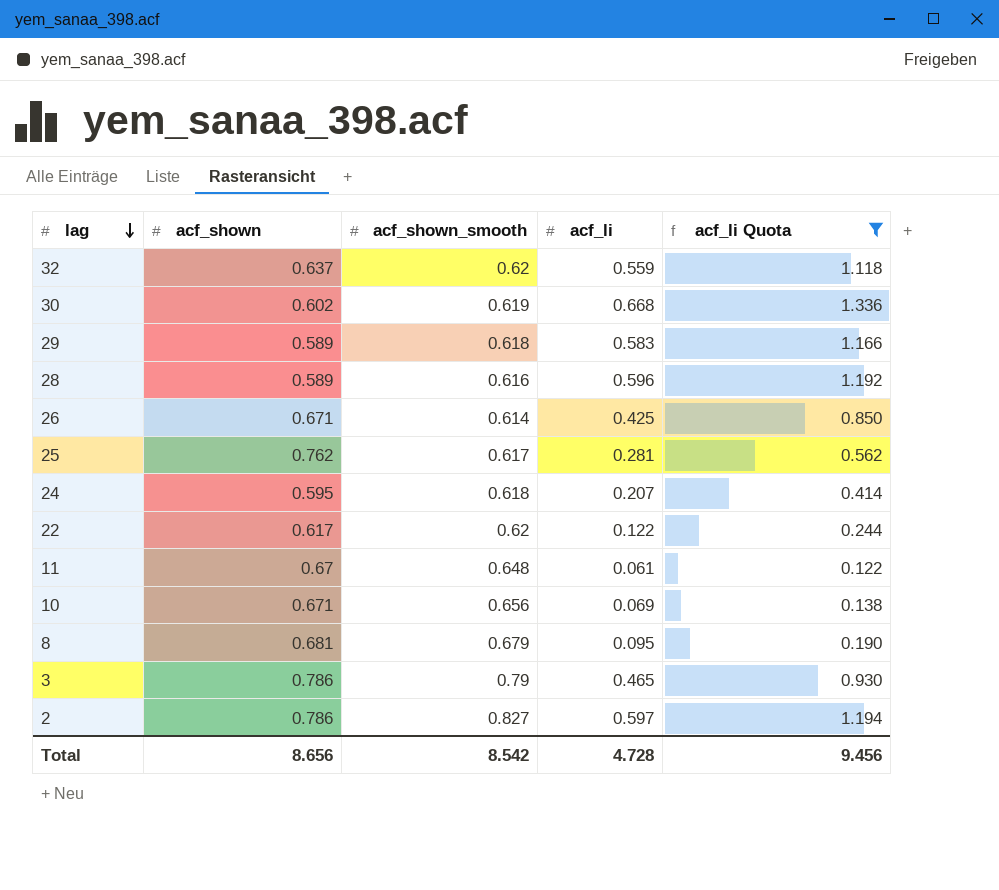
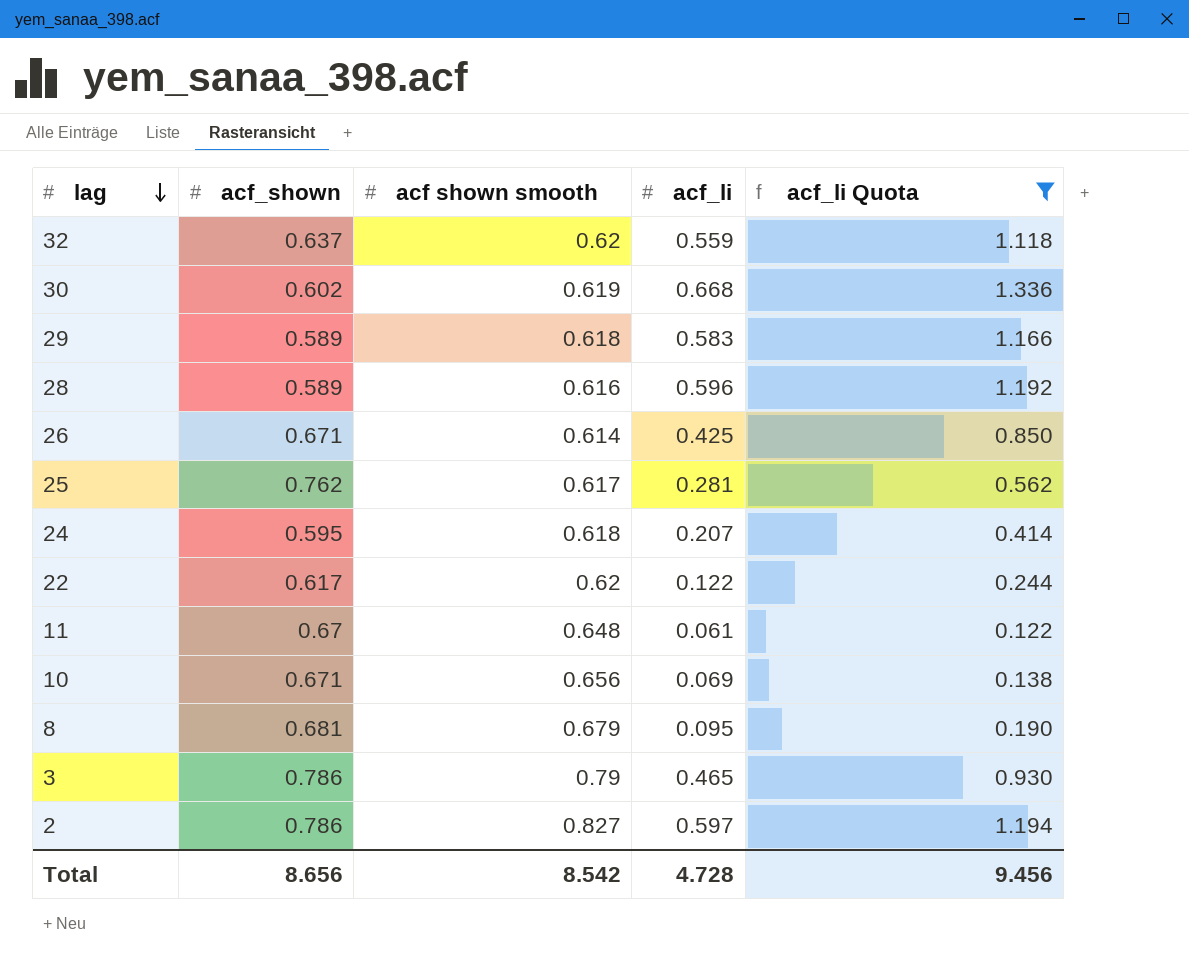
column name: acf_shown_smooth -> acf shown smooth

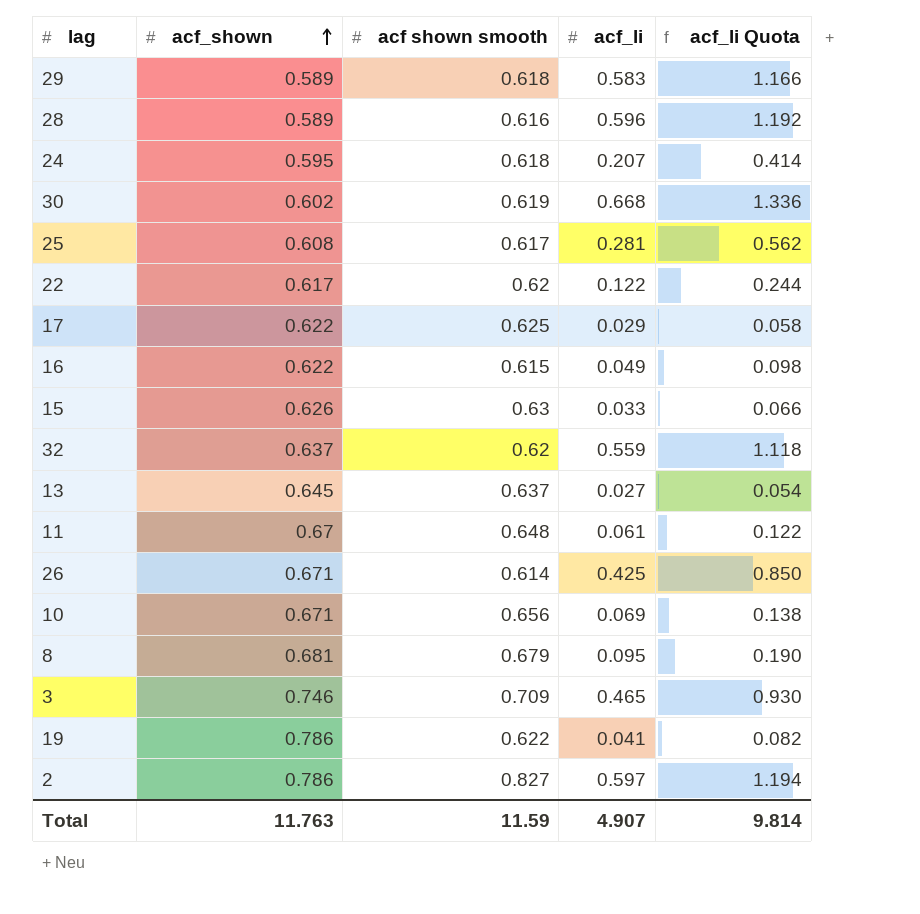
filter: acf_li Quota >= 0.122 -> none
row order: lag descending -> acf_shown ascending
25 | acf_shown: 0.762 -> 0.608
3 | acf_shown: 0.786 -> 0.746
3 | acf shown smooth: 0.79 -> 0.709
Total | acf_shown: 8.656 -> 11.763
Total | acf shown smooth: 8.542 -> 11.59
Total | acf_li: 4.728 -> 4.907
Total | acf_li Quota: 9.456 -> 9.814

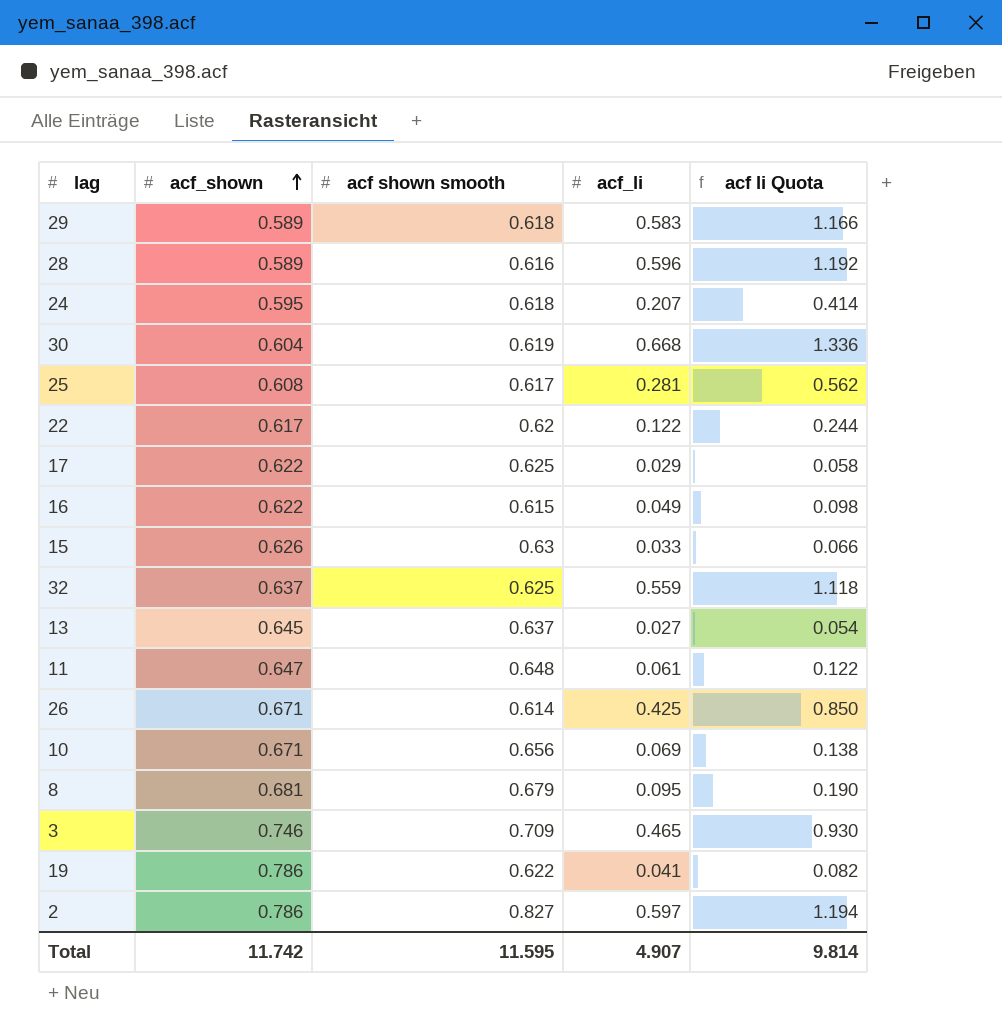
column name: acf_li Quota -> acf li Quota
30 | acf_shown: 0.602 -> 0.604
32 | acf shown smooth: 0.62 -> 0.625
11 | acf_shown: 0.67 -> 0.647
Total | acf_shown: 11.763 -> 11.742
Total | acf shown smooth: 11.59 -> 11.595

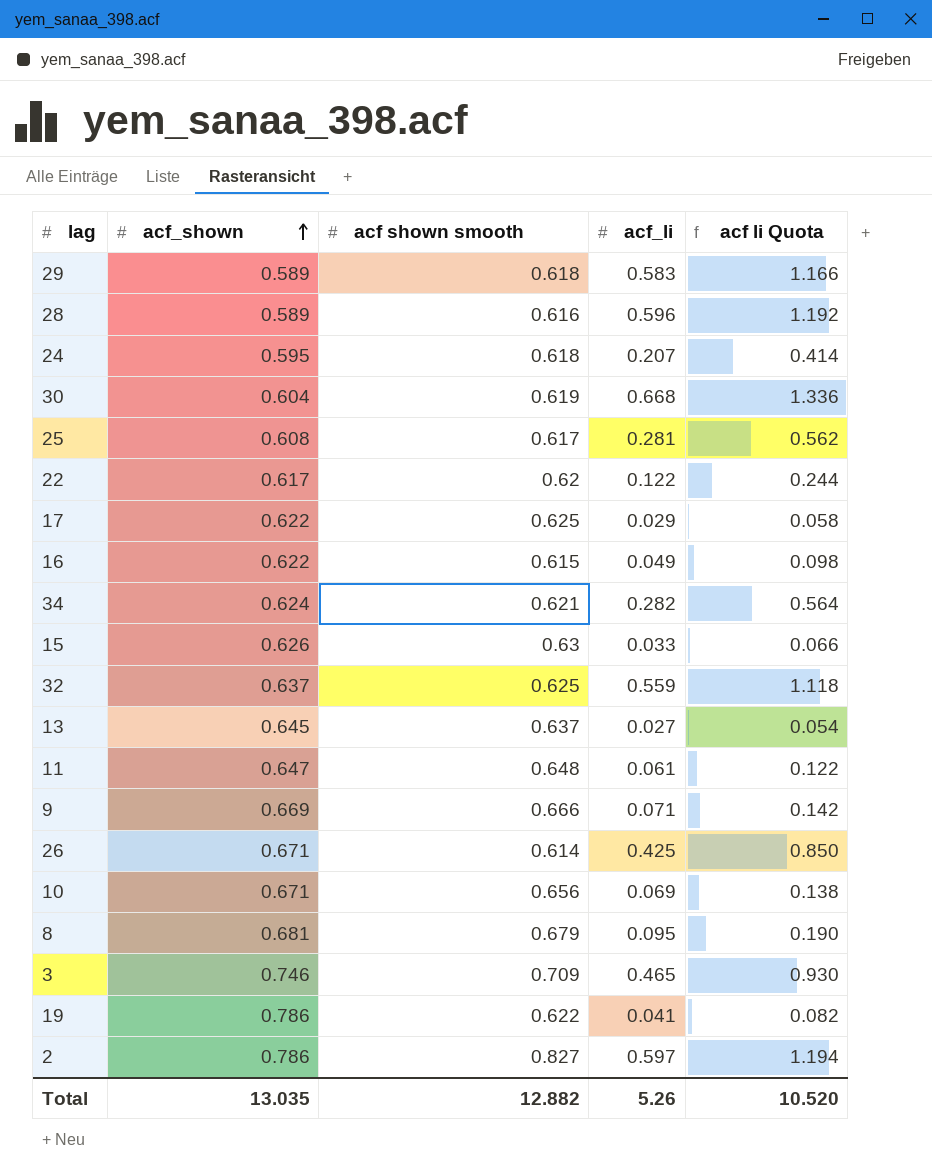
row 34: none -> 0.624 | 0.621 | 0.282 | 0.564
row 9: none -> 0.669 | 0.666 | 0.071 | 0.142
Total | acf_shown: 11.742 -> 13.035
Total | acf shown smooth: 11.595 -> 12.882
Total | acf_li: 4.907 -> 5.26
Total | acf li Quota: 9.814 -> 10.520

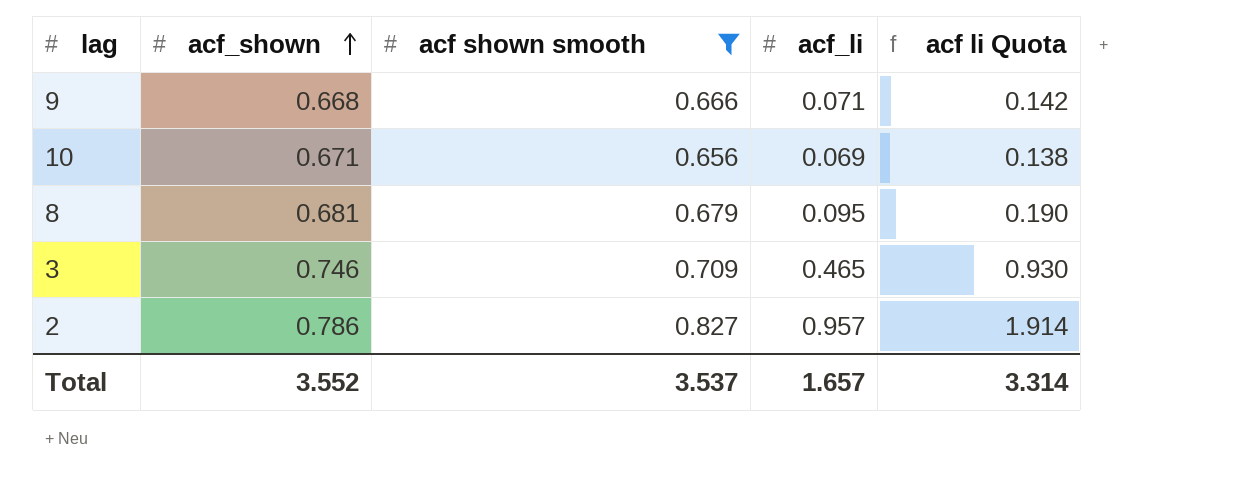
filter: none -> acf shown smooth >= 0.656
9 | acf_shown: 0.669 -> 0.668
2 | acf_li: 0.597 -> 0.957
2 | acf li Quota: 1.194 -> 1.914
Total | acf_shown: 13.035 -> 3.552
Total | acf shown smooth: 12.882 -> 3.537
Total | acf_li: 5.26 -> 1.657
Total | acf li Quota: 10.520 -> 3.314

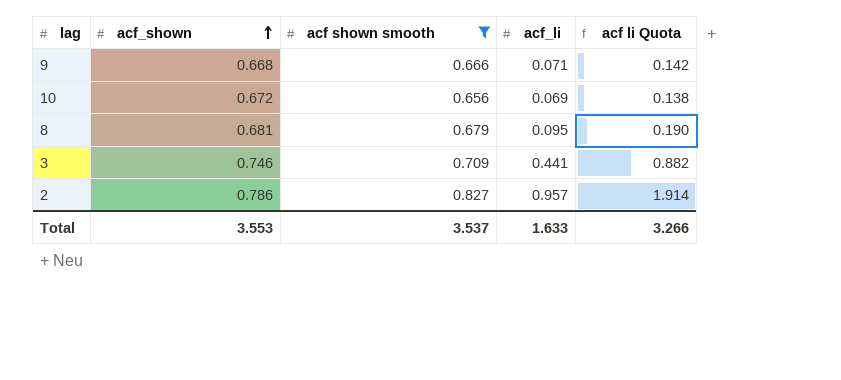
10 | acf_shown: 0.671 -> 0.672
3 | acf_li: 0.465 -> 0.441
3 | acf li Quota: 0.930 -> 0.882
Total | acf_shown: 3.552 -> 3.553
Total | acf_li: 1.657 -> 1.633
Total | acf li Quota: 3.314 -> 3.266

